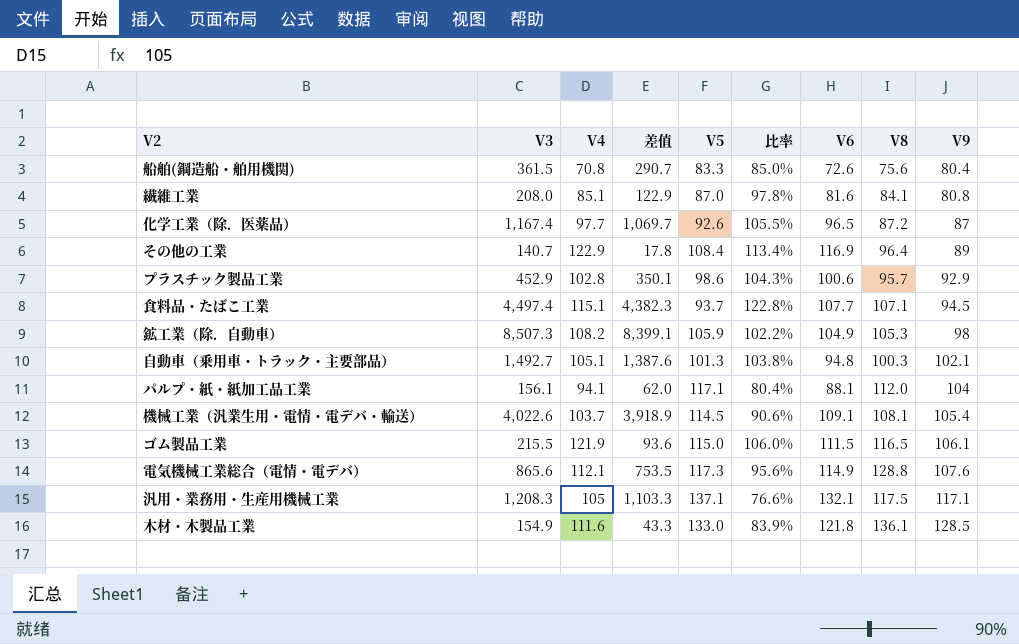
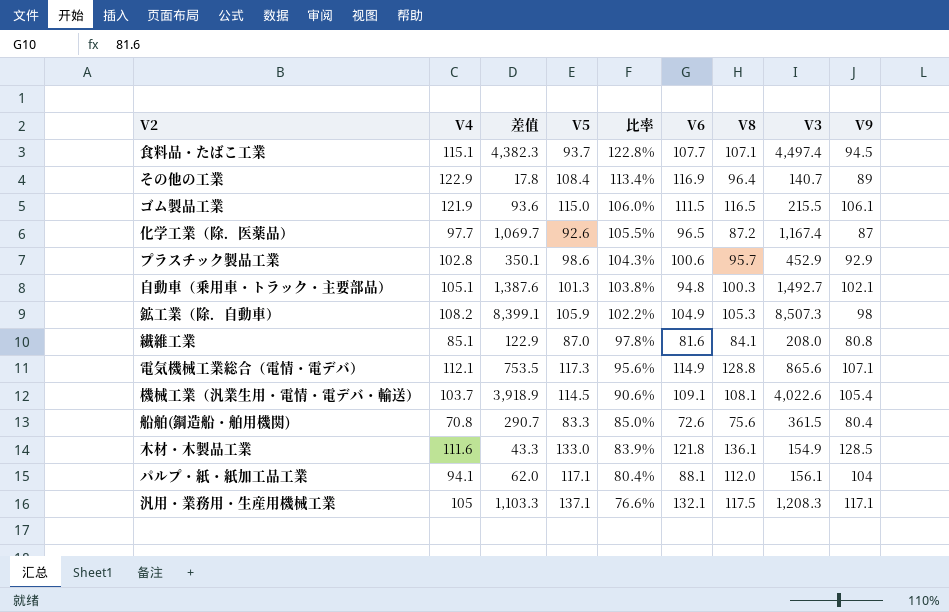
row order: V9 ascending -> 比率 descending
column V3 | position: 2 -> 8
電気機械工業総合（電情・電デバ） | V9: 107.6 -> 107.1

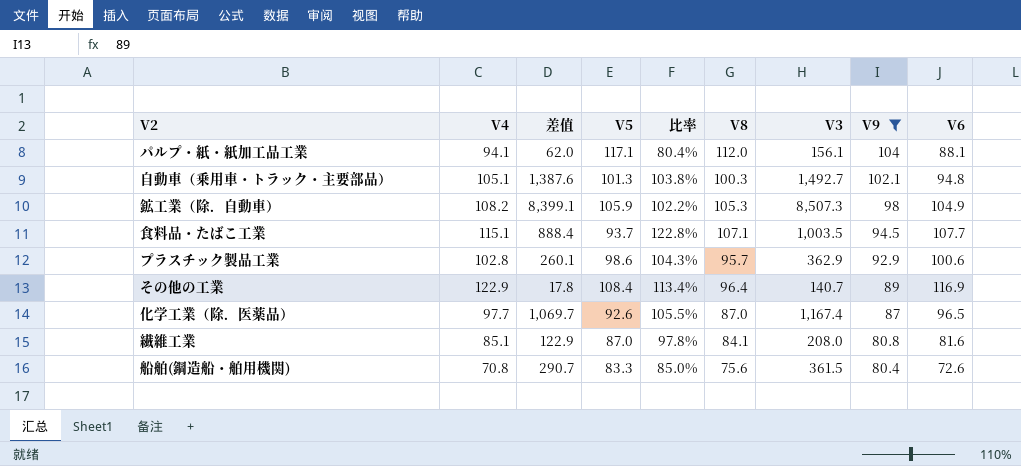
filter: none -> V9 <= 104
row order: 比率 descending -> V9 descending
column V6 | position: 6 -> 9
食料品・たばこ工業 | 差值: 4,382.3 -> 888.4
食料品・たばこ工業 | V3: 4,497.4 -> 1,003.5
プラスチック製品工業 | 差值: 350.1 -> 260.1
プラスチック製品工業 | V3: 452.9 -> 362.9
化学工業（除．医薬品） | V8: 87.2 -> 87.0

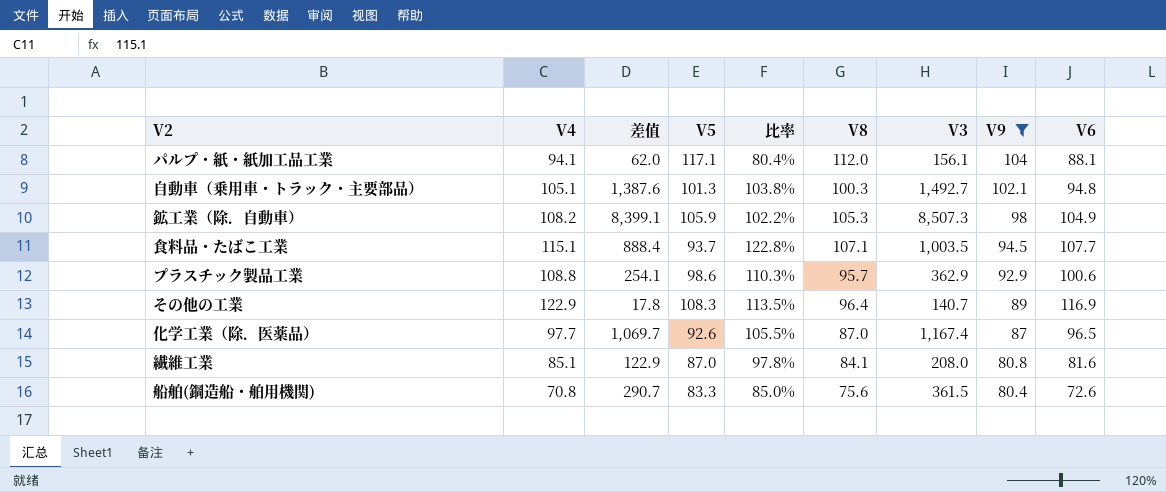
プラスチック製品工業 | V4: 102.8 -> 108.8
プラスチック製品工業 | 差值: 260.1 -> 254.1
プラスチック製品工業 | 比率: 104.3% -> 110.3%
その他の工業 | V5: 108.4 -> 108.3
その他の工業 | 比率: 113.4% -> 113.5%

